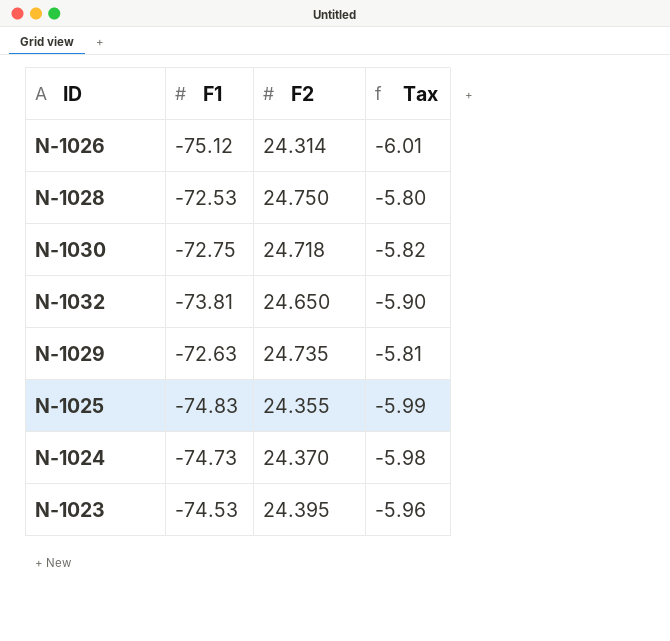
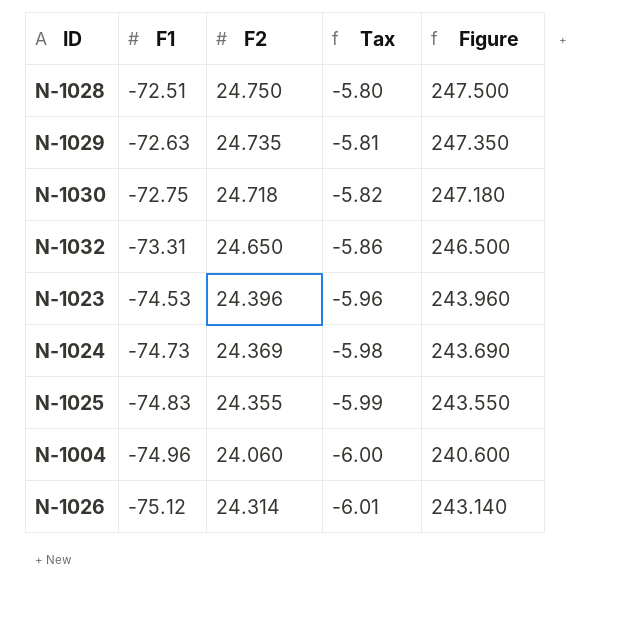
row order: none -> F1 descending
column Figure | formula: none -> [F2] * 10
N-1028 | F1: -72.53 -> -72.51
N-1032 | F1: -73.81 -> -73.31
N-1032 | Tax: -5.90 -> -5.86
N-1023 | F2: 24.395 -> 24.396
N-1024 | F2: 24.370 -> 24.369
row N-1004: none -> -74.96 | 24.060 | -6.00 | 240.600

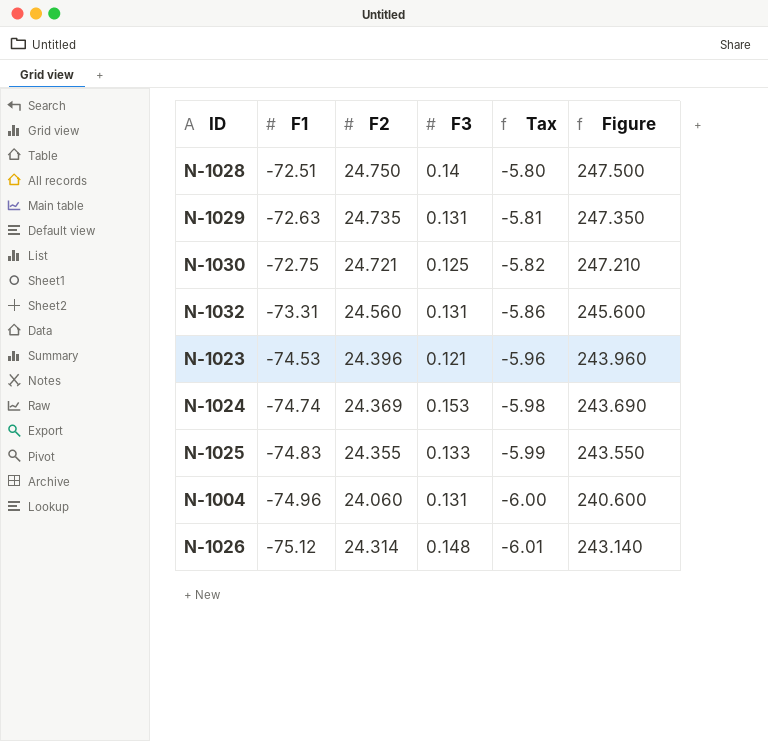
column F3 | position: none -> 4
N-1030 | F2: 24.718 -> 24.721
N-1030 | Figure: 247.180 -> 247.210
N-1032 | F2: 24.650 -> 24.560
N-1032 | Figure: 246.500 -> 245.600
N-1024 | F1: -74.73 -> -74.74

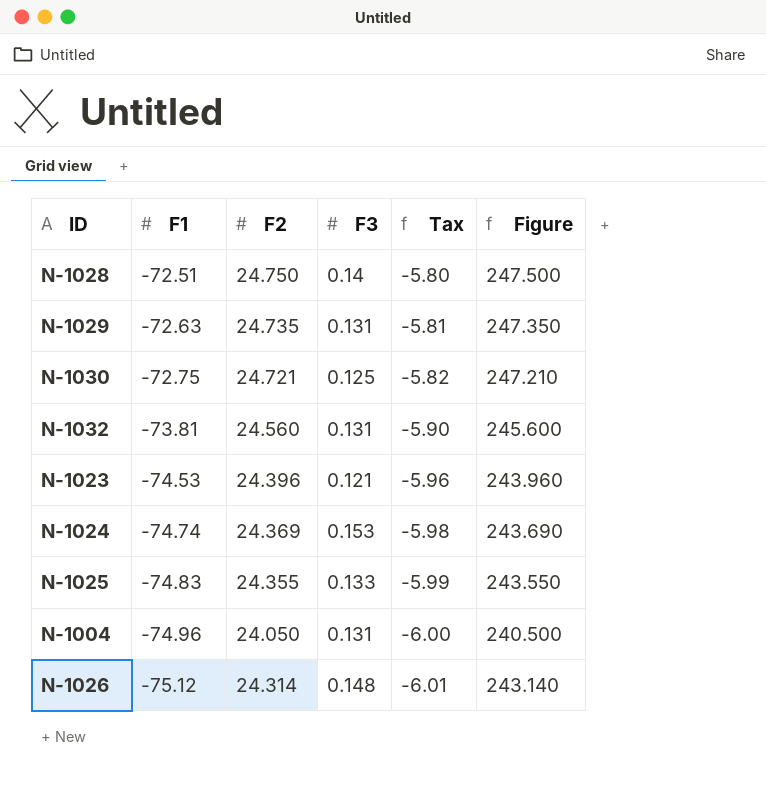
N-1032 | F1: -73.31 -> -73.81
N-1032 | Tax: -5.86 -> -5.90
N-1004 | F2: 24.060 -> 24.050
N-1004 | Figure: 240.600 -> 240.500

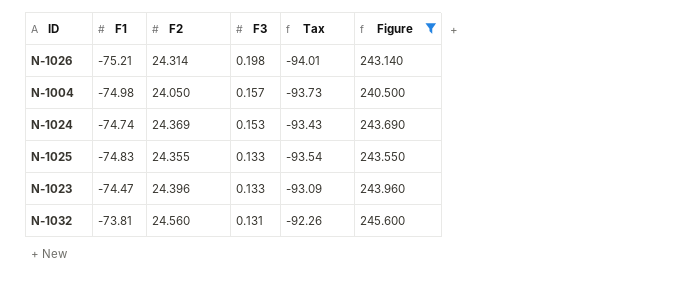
filter: none -> Figure <= 245.600
row order: F1 descending -> F3 descending
column Tax | formula: [F1] * 0.08 -> [F1] * 1.25
N-1026 | F1: -75.12 -> -75.21
N-1026 | F3: 0.148 -> 0.198
N-1004 | F1: -74.96 -> -74.98
N-1004 | F3: 0.131 -> 0.157
N-1023 | F1: -74.53 -> -74.47
N-1023 | F3: 0.121 -> 0.133

